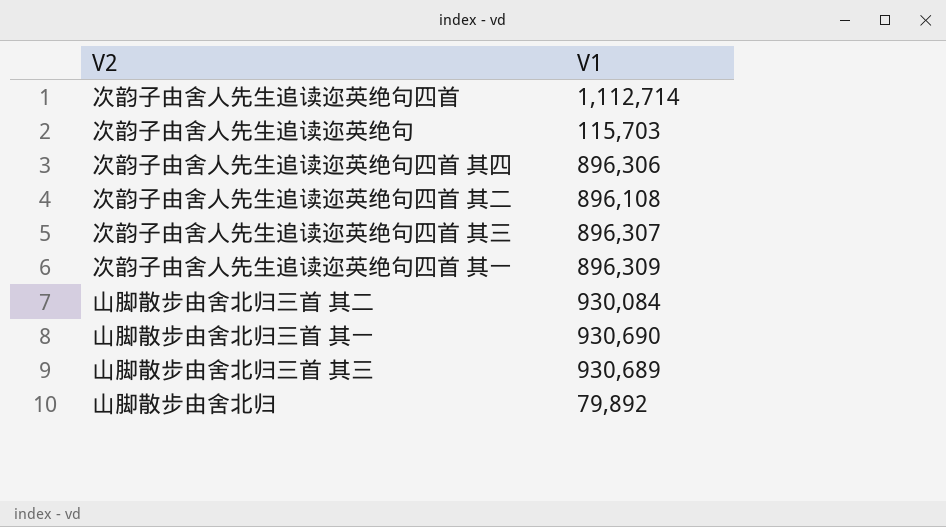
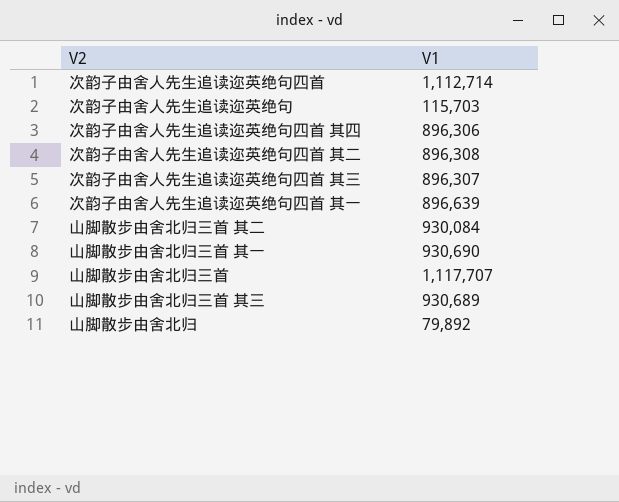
次韵子由舍人先生追读迩英绝句四首 其二 | V1: 896,108 -> 896,308
次韵子由舍人先生追读迩英绝句四首 其一 | V1: 896,309 -> 896,639
row 山脚散步由舍北归三首: none -> 1,117,707

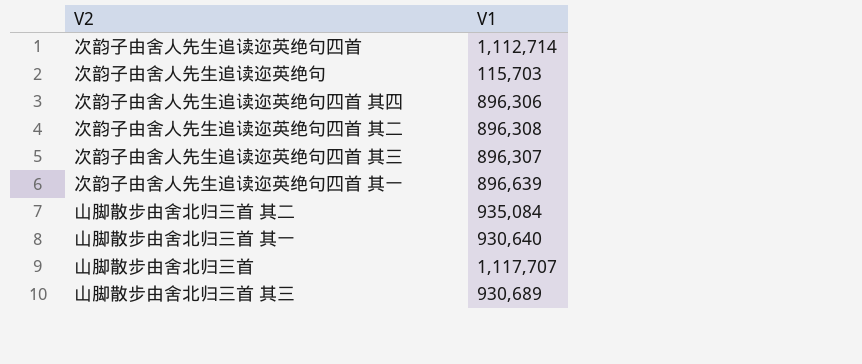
row 山脚散步由舍北归: 79,892 -> none
山脚散步由舍北归三首 其二 | V1: 930,084 -> 935,084
山脚散步由舍北归三首 其一 | V1: 930,690 -> 930,640

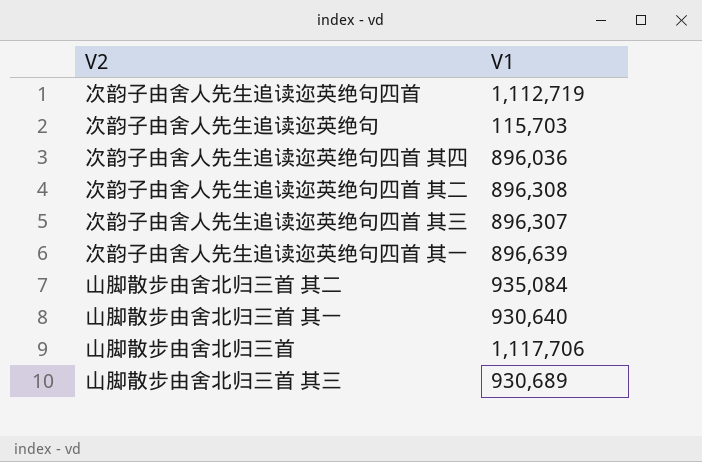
次韵子由舍人先生追读迩英绝句四首 | V1: 1,112,714 -> 1,112,719
次韵子由舍人先生追读迩英绝句四首 其四 | V1: 896,306 -> 896,036
山脚散步由舍北归三首 | V1: 1,117,707 -> 1,117,706

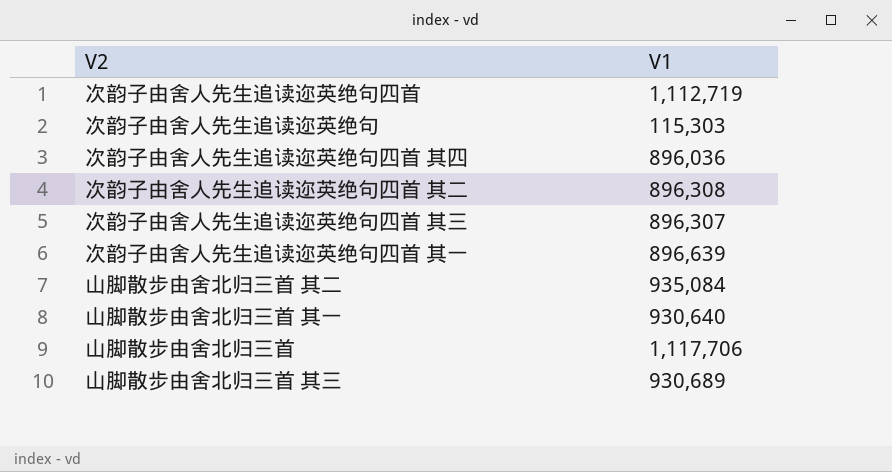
次韵子由舍人先生追读迩英绝句 | V1: 115,703 -> 115,303

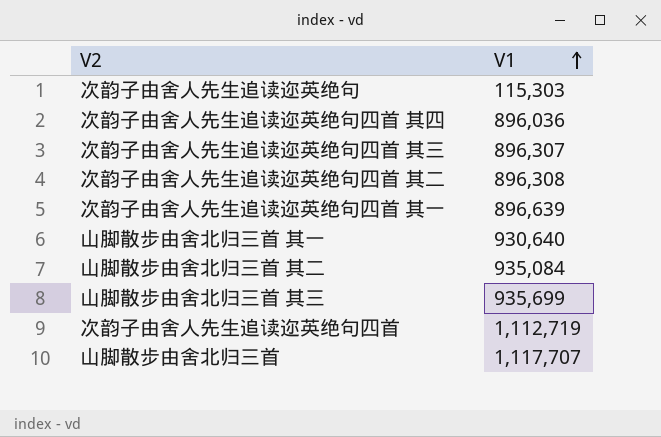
row order: none -> V1 ascending
山脚散步由舍北归三首 其三 | V1: 930,689 -> 935,699
山脚散步由舍北归三首 | V1: 1,117,706 -> 1,117,707

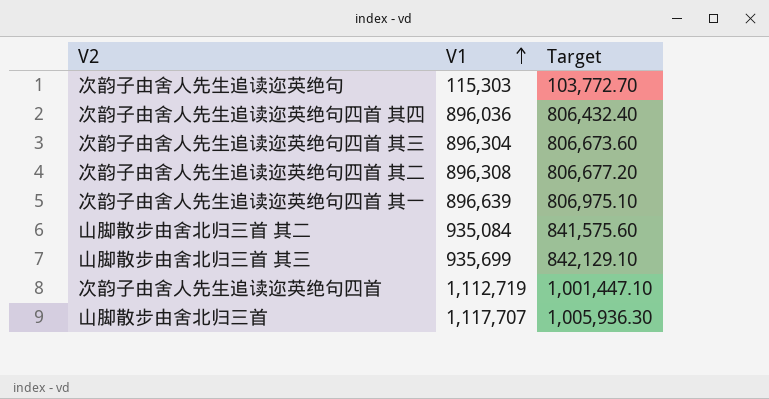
column Target | formula: none -> [V1] * 0.9
row 山脚散步由舍北归三首 其一: 930,640 -> none
次韵子由舍人先生追读迩英绝句四首 其三 | V1: 896,307 -> 896,304

